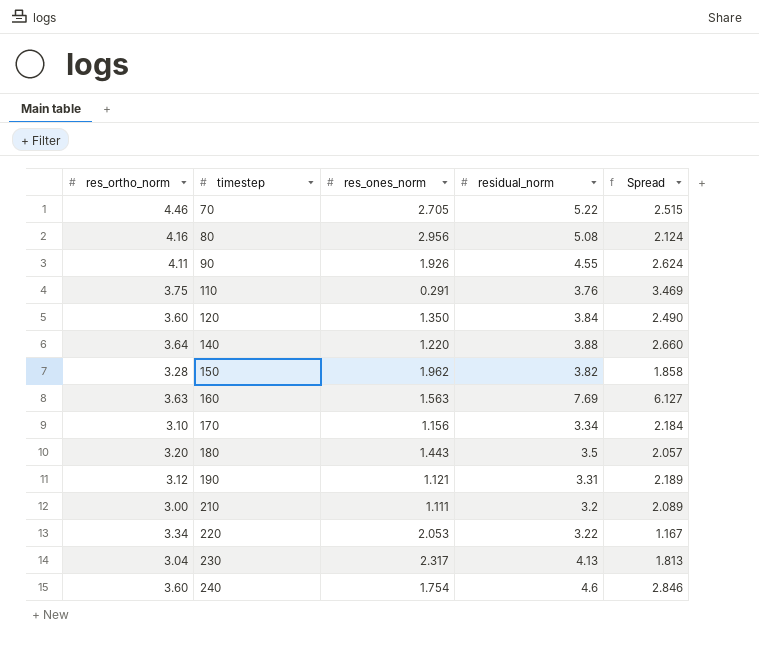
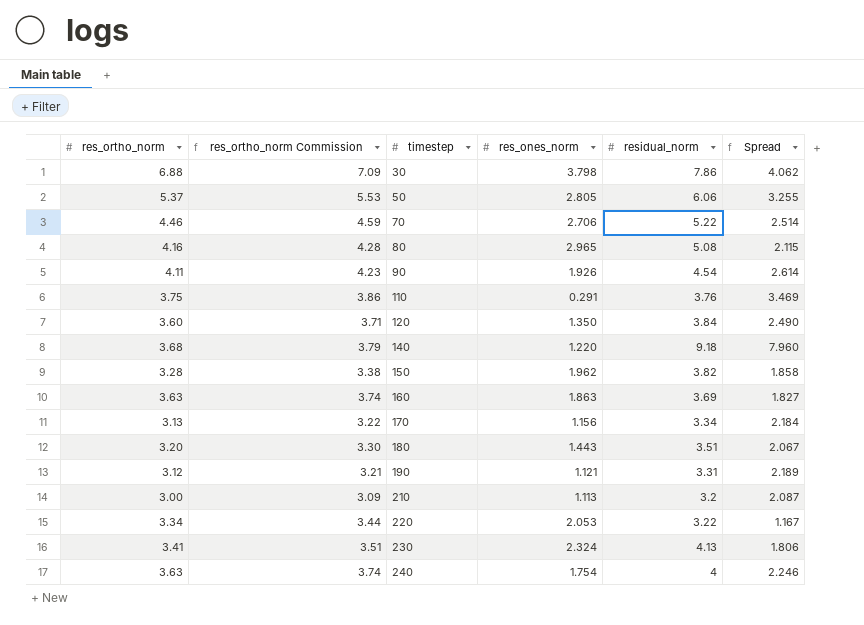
column res_ortho_norm Commission | formula: none -> [res_ortho_norm] * 1.03
row 30: none -> 6.88 | 7.09 | 3.798 | 7.86 | 4.062
row 50: none -> 5.37 | 5.53 | 2.805 | 6.06 | 3.255
70 | res_ones_norm: 2.705 -> 2.706
70 | Spread: 2.515 -> 2.514
80 | res_ones_norm: 2.956 -> 2.965
80 | Spread: 2.124 -> 2.115
90 | residual_norm: 4.55 -> 4.54
90 | Spread: 2.624 -> 2.614
140 | res_ortho_norm: 3.64 -> 3.68
140 | residual_norm: 3.88 -> 9.18
140 | Spread: 2.660 -> 7.960
160 | res_ones_norm: 1.563 -> 1.863
160 | residual_norm: 7.69 -> 3.69
160 | Spread: 6.127 -> 1.827
170 | res_ortho_norm: 3.10 -> 3.13
180 | residual_norm: 3.5 -> 3.51
180 | Spread: 2.057 -> 2.067
210 | res_ones_norm: 1.111 -> 1.113
210 | Spread: 2.089 -> 2.087
230 | res_ortho_norm: 3.04 -> 3.41
230 | res_ones_norm: 2.317 -> 2.324
230 | Spread: 1.813 -> 1.806
240 | res_ortho_norm: 3.60 -> 3.63
240 | residual_norm: 4.6 -> 4
240 | Spread: 2.846 -> 2.246

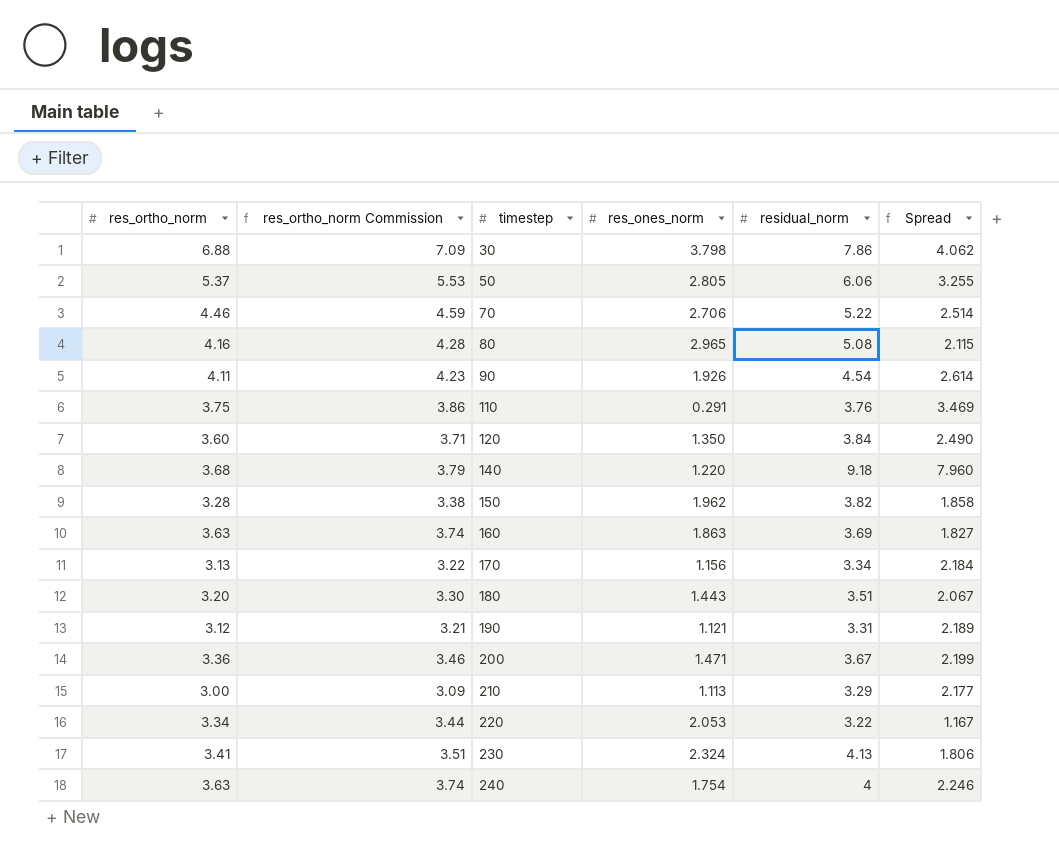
row 200: none -> 3.36 | 3.46 | 1.471 | 3.67 | 2.199
210 | residual_norm: 3.2 -> 3.29
210 | Spread: 2.087 -> 2.177

